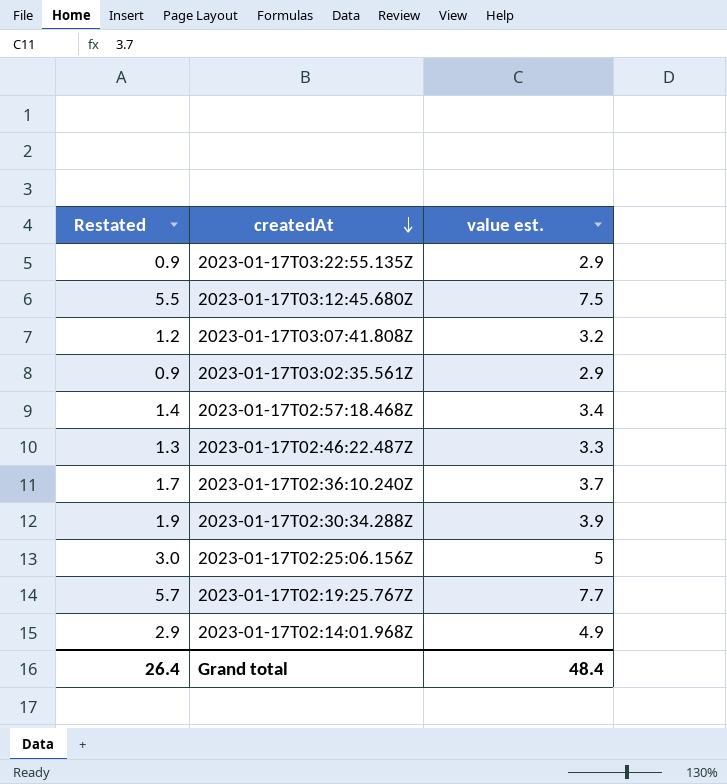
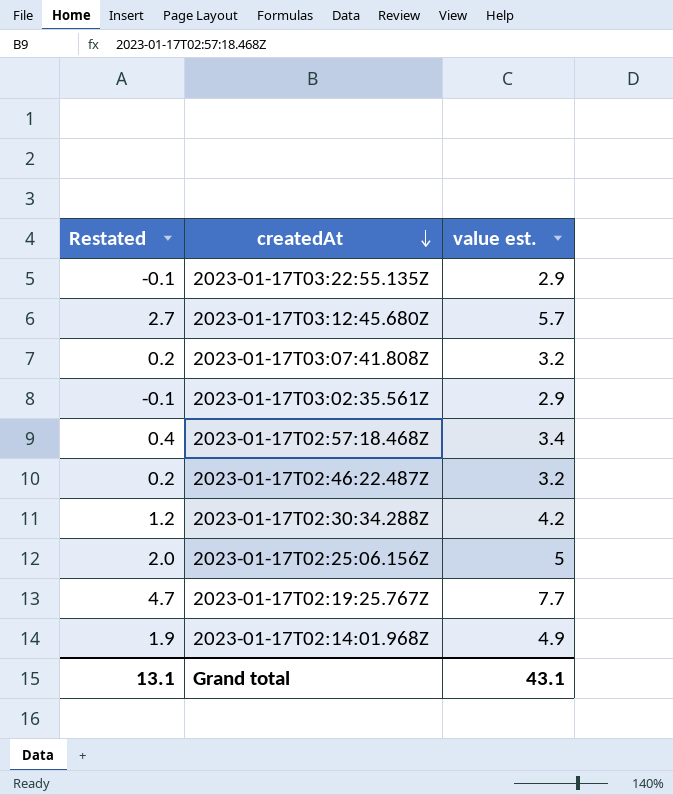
column Restated | formula: [value est.] - 2 -> [value est.] - 3
row 2023-01-17T02:36:10.240Z: 1.7 | 3.7 -> none
2023-01-17T03:12:45.680Z | value est.: 7.5 -> 5.7
2023-01-17T02:46:22.487Z | value est.: 3.3 -> 3.2
2023-01-17T02:30:34.288Z | value est.: 3.9 -> 4.2
Grand total | Restated: 26.4 -> 13.1
Grand total | value est.: 48.4 -> 43.1

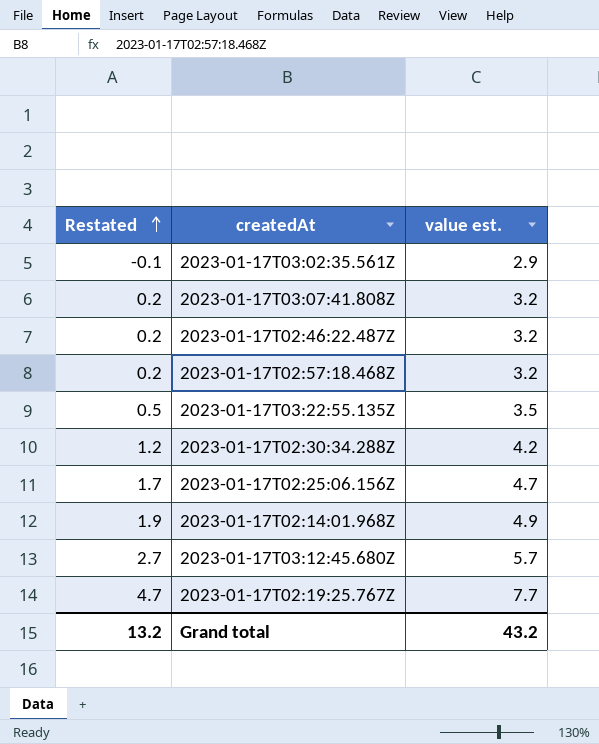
row order: createdAt descending -> Restated ascending
2023-01-17T02:57:18.468Z | Restated: 0.4 -> 0.2
2023-01-17T02:57:18.468Z | value est.: 3.4 -> 3.2
2023-01-17T03:22:55.135Z | Restated: -0.1 -> 0.5
2023-01-17T03:22:55.135Z | value est.: 2.9 -> 3.5
2023-01-17T02:25:06.156Z | Restated: 2.0 -> 1.7
2023-01-17T02:25:06.156Z | value est.: 5 -> 4.7
Grand total | Restated: 13.1 -> 13.2
Grand total | value est.: 43.1 -> 43.2

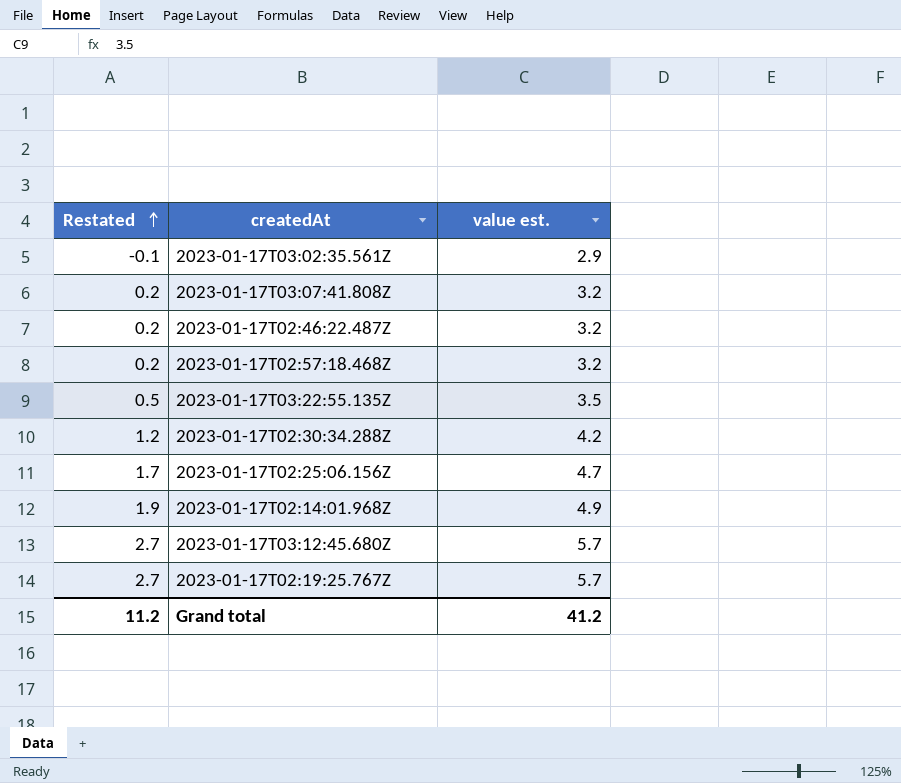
2023-01-17T02:19:25.767Z | Restated: 4.7 -> 2.7
2023-01-17T02:19:25.767Z | value est.: 7.7 -> 5.7
Grand total | Restated: 13.2 -> 11.2
Grand total | value est.: 43.2 -> 41.2

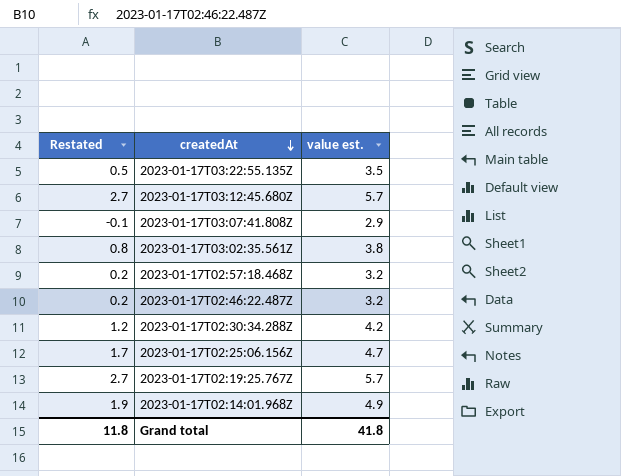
row order: Restated ascending -> createdAt descending
2023-01-17T03:07:41.808Z | Restated: 0.2 -> -0.1
2023-01-17T03:07:41.808Z | value est.: 3.2 -> 2.9
2023-01-17T03:02:35.561Z | Restated: -0.1 -> 0.8
2023-01-17T03:02:35.561Z | value est.: 2.9 -> 3.8
Grand total | Restated: 11.2 -> 11.8
Grand total | value est.: 41.2 -> 41.8

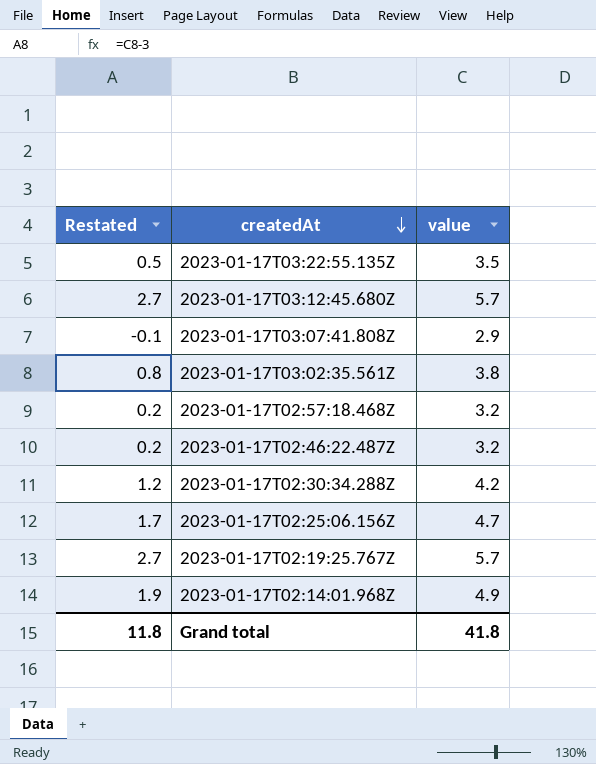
column name: value est. -> value

